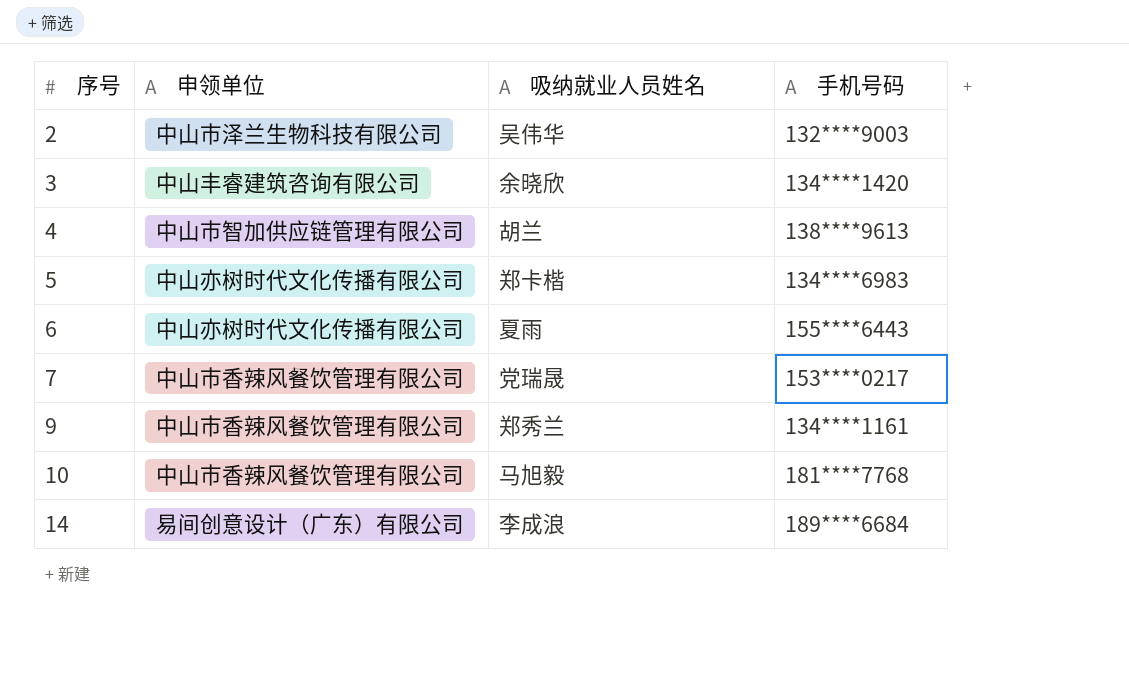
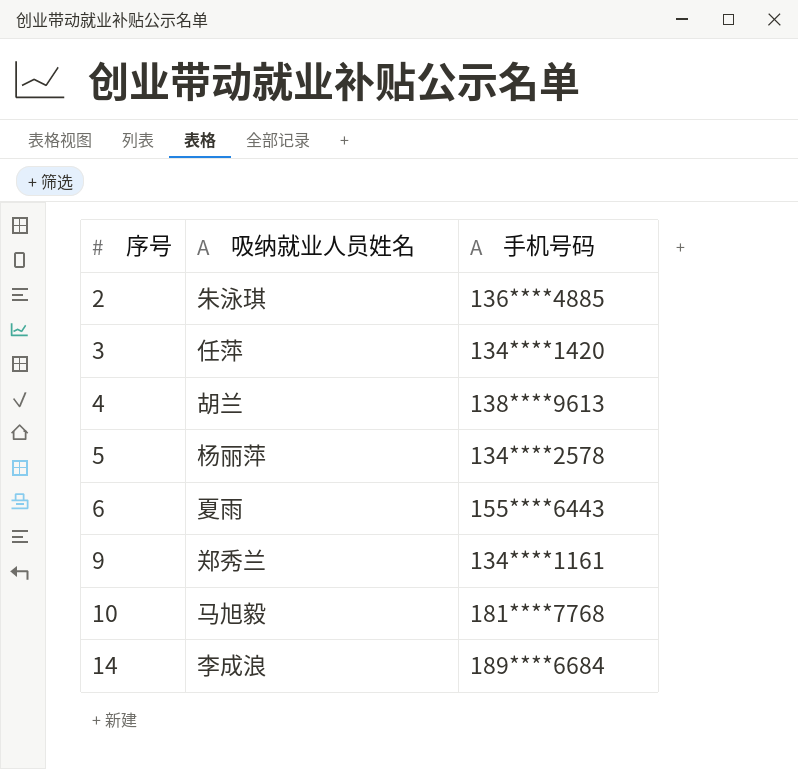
column 申领单位 | position: 2 -> none
row 7: 中山市香辣风餐饮管理有限公司 | 党瑞晟 | 153****0217 -> none
2 | 吸纳就业人员姓名: 吴伟华 -> 朱泳琪
2 | 手机号码: 132****9003 -> 136****4885
3 | 吸纳就业人员姓名: 余晓欣 -> 任萍
5 | 吸纳就业人员姓名: 郑卡楷 -> 杨丽萍
5 | 手机号码: 134****6983 -> 134****2578

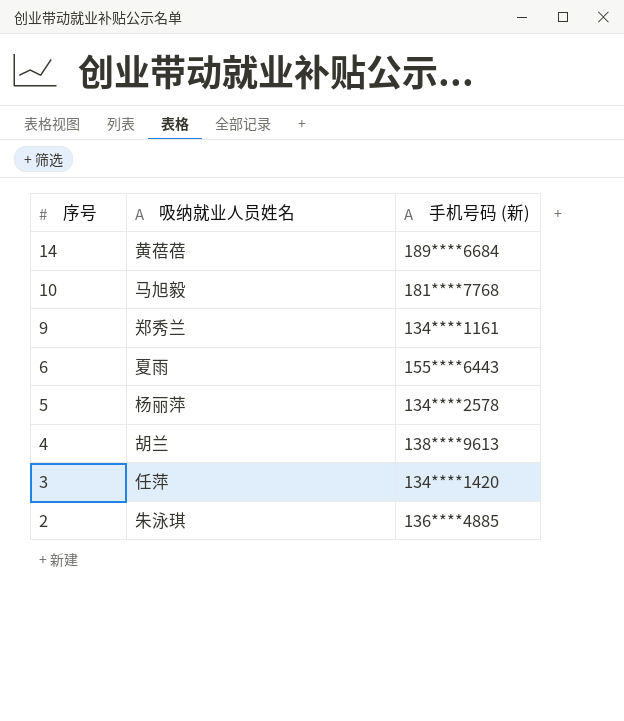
row order: 序号 ascending -> 序号 descending
column name: 手机号码 -> 手机号码 (新)
14 | 吸纳就业人员姓名: 李成浪 -> 黄蓓蓓

